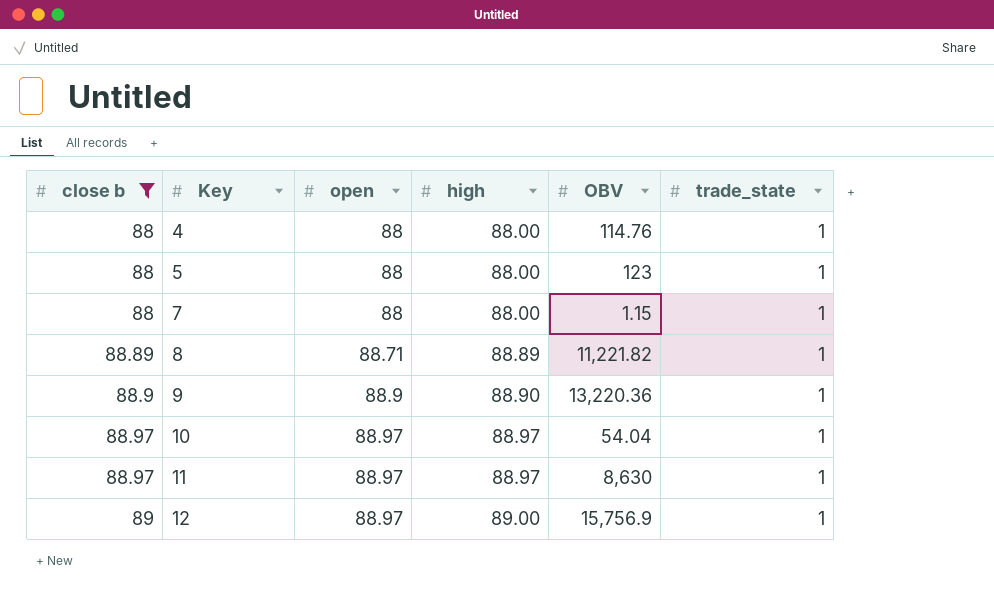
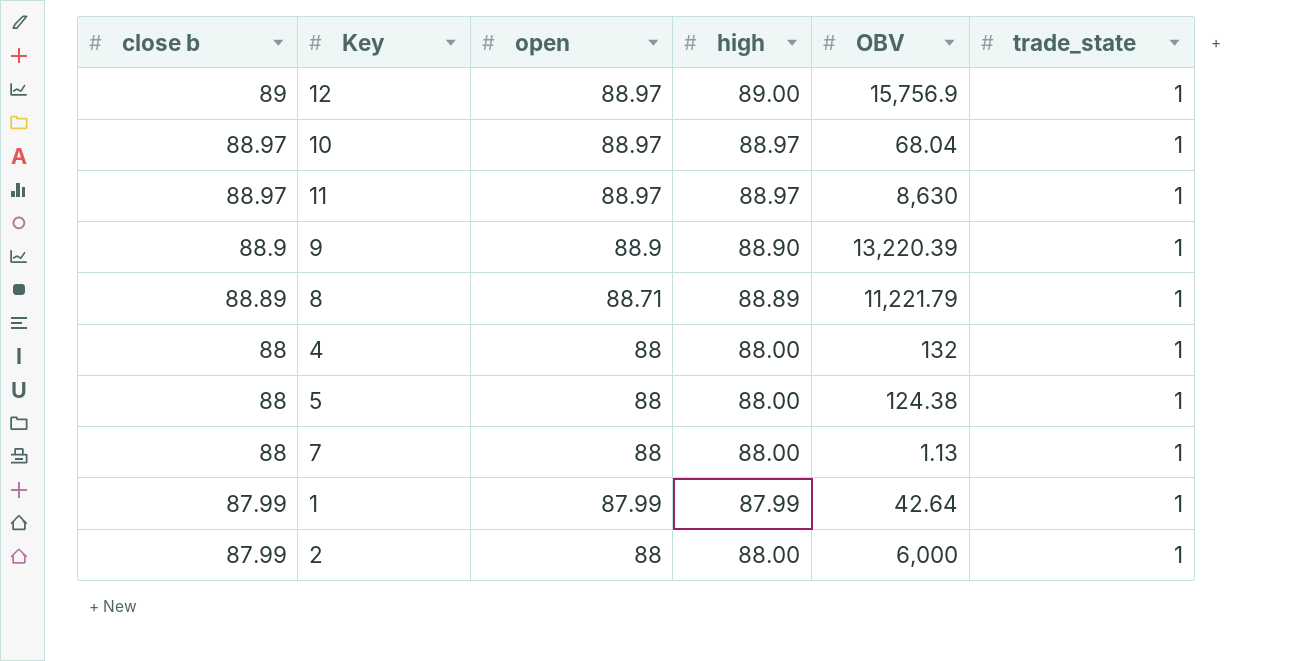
filter: close b != 87.99 -> none
row order: close b ascending -> close b descending
10 | OBV: 54.04 -> 68.04
9 | OBV: 13,220.36 -> 13,220.39
8 | OBV: 11,221.82 -> 11,221.79
4 | OBV: 114.76 -> 132
5 | OBV: 123 -> 124.38
7 | OBV: 1.15 -> 1.13

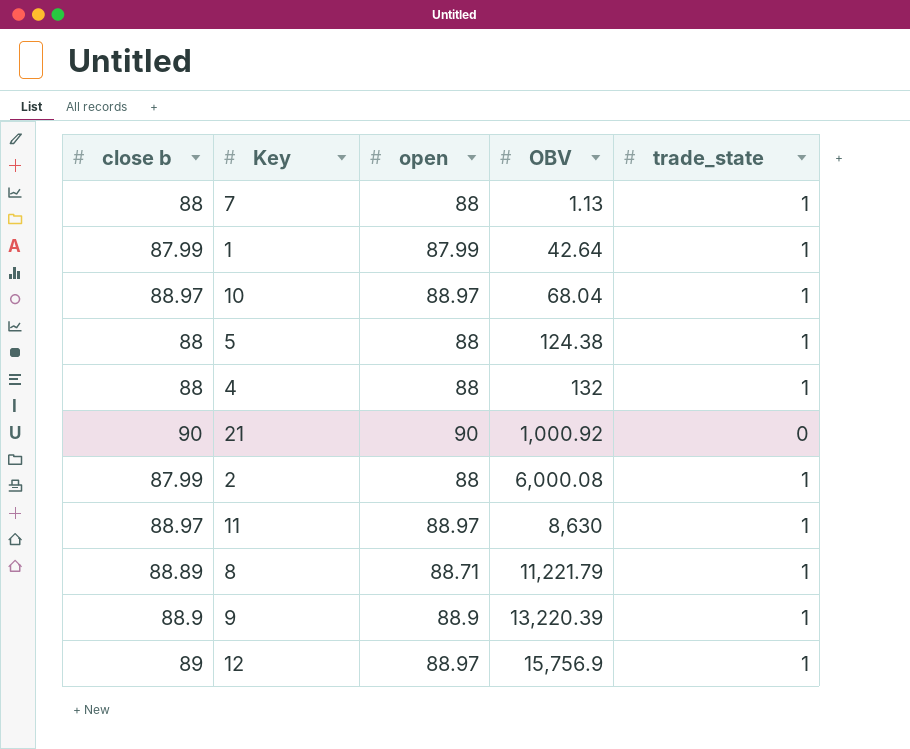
row order: close b descending -> OBV ascending
column high | position: 4 -> none
row 21: none -> 90 | 90 | 1,000.92 | 0
2 | OBV: 6,000 -> 6,000.08

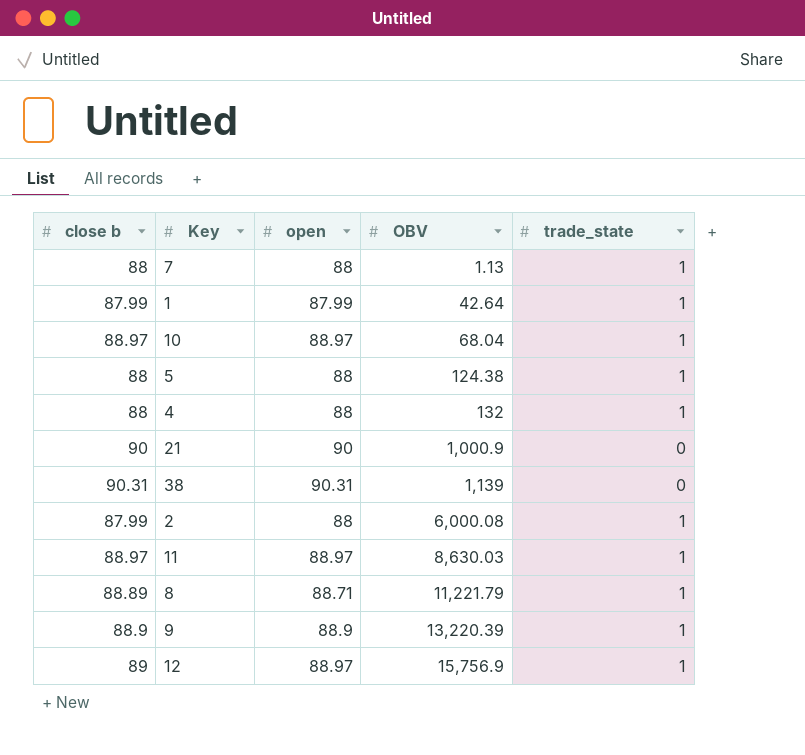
21 | OBV: 1,000.92 -> 1,000.9
row 38: none -> 90.31 | 90.31 | 1,139 | 0
11 | OBV: 8,630 -> 8,630.03

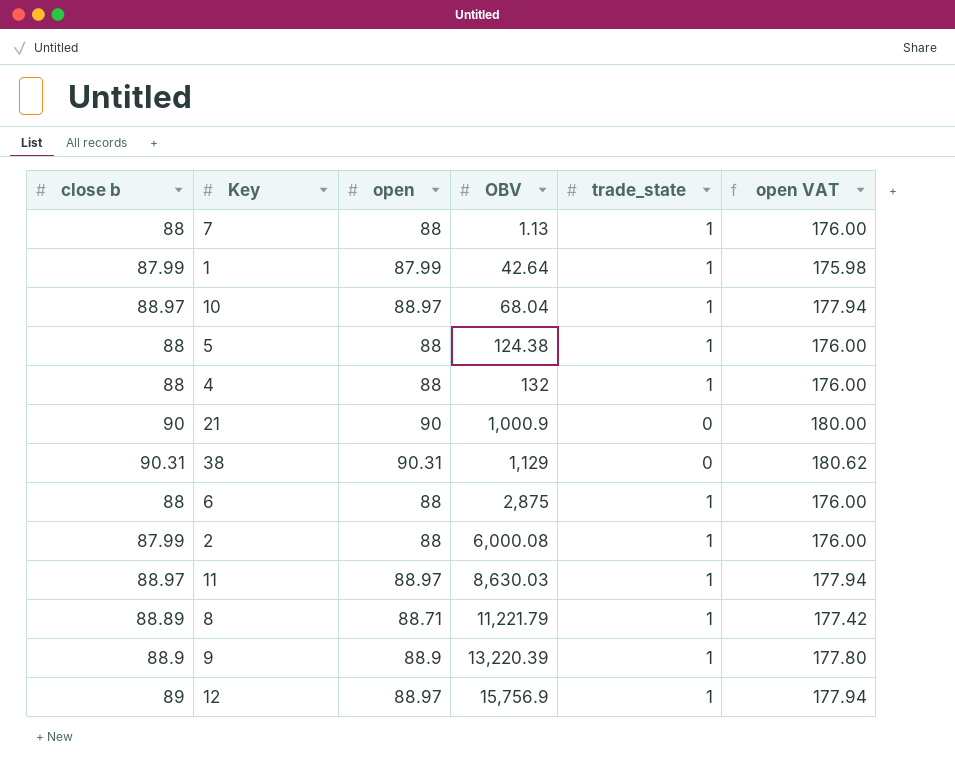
column open VAT | formula: none -> [open] * 2
38 | OBV: 1,139 -> 1,129
row 6: none -> 88 | 88 | 2,875 | 1 | 176.00

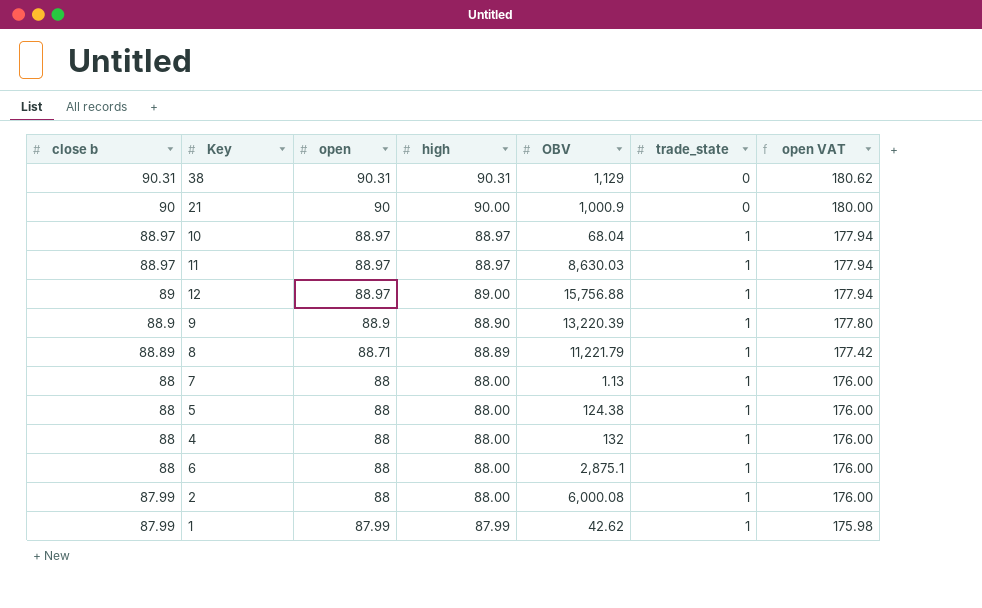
row order: OBV ascending -> open descending
column high | position: none -> 4
12 | OBV: 15,756.9 -> 15,756.88
6 | OBV: 2,875 -> 2,875.1
1 | OBV: 42.64 -> 42.62

